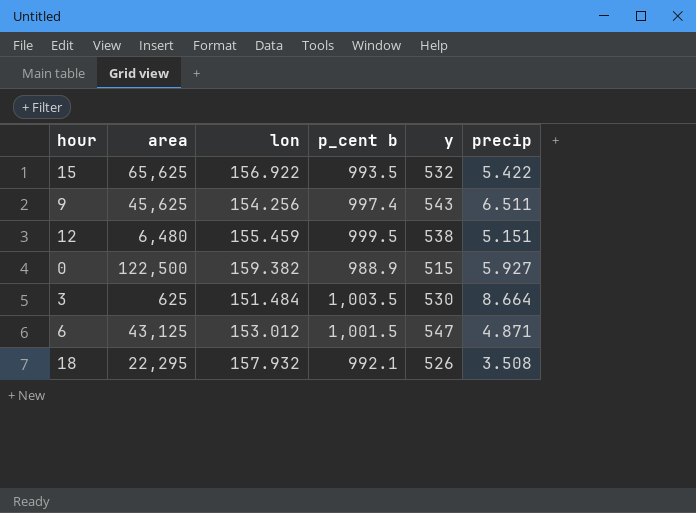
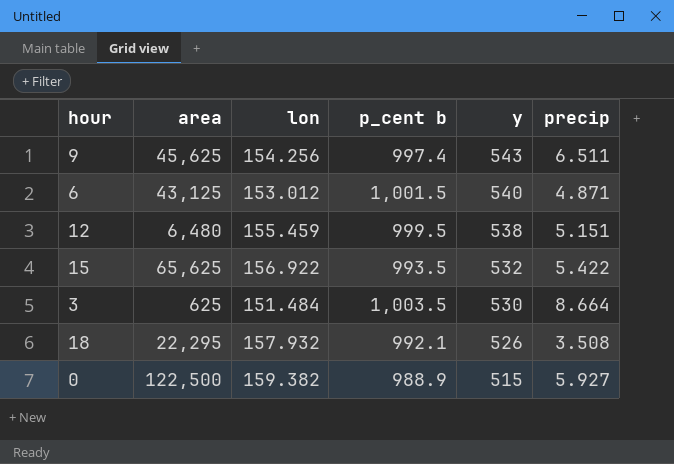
row order: none -> y descending
6 | y: 547 -> 540

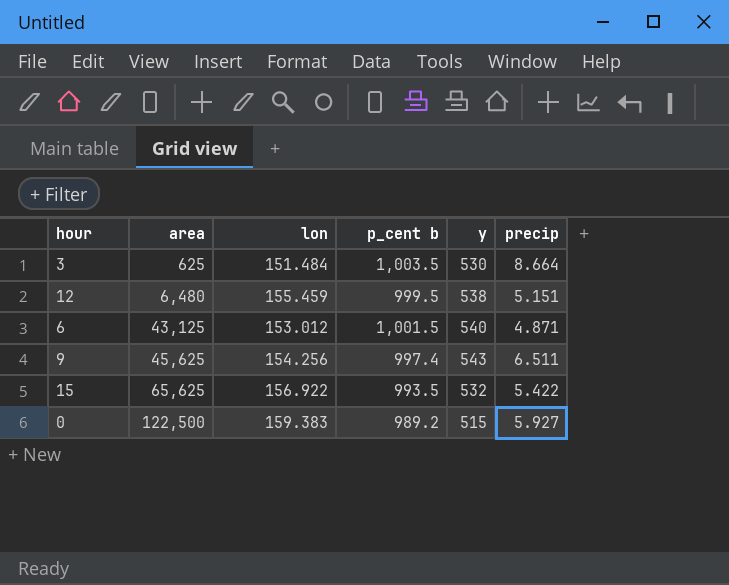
row order: y descending -> area ascending
row 18: 22,295 | 157.932 | 992.1 | 526 | 3.508 -> none
0 | lon: 159.382 -> 159.383
0 | p_cent b: 988.9 -> 989.2

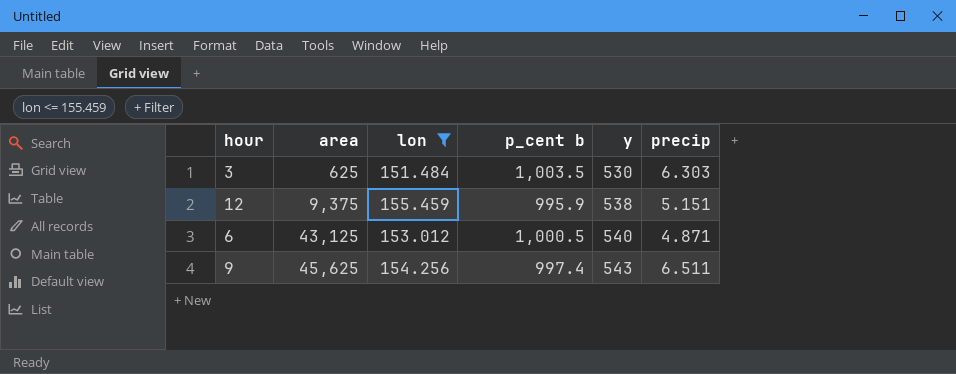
filter: none -> lon <= 155.459
3 | precip: 8.664 -> 6.303
12 | area: 6,480 -> 9,375
12 | p_cent b: 999.5 -> 995.9
6 | p_cent b: 1,001.5 -> 1,000.5

